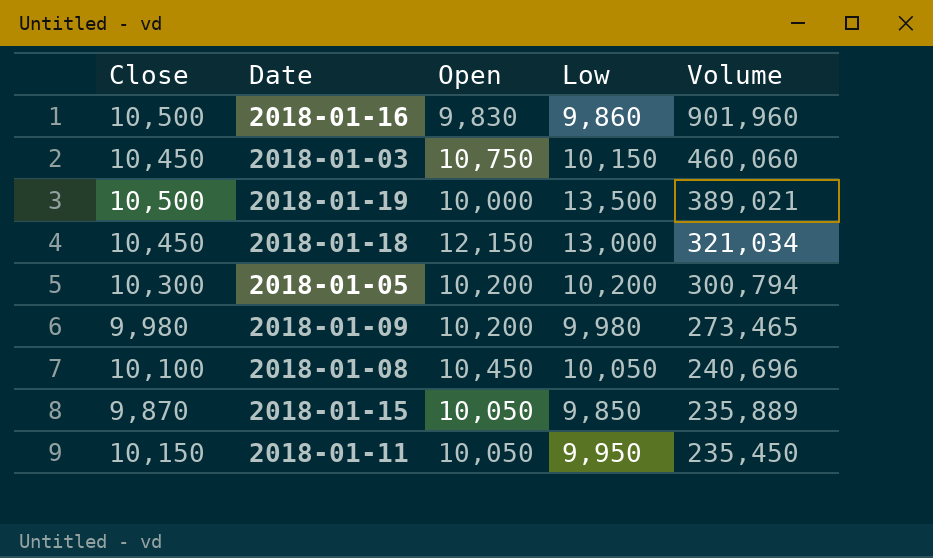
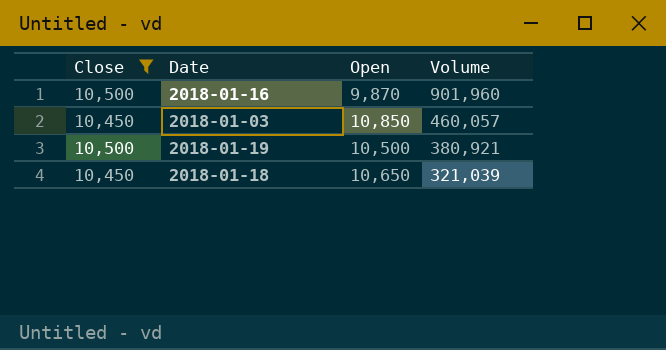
filter: none -> Close >= 10,450
column Low | position: 4 -> none
2018-01-16 | Open: 9,830 -> 9,870
2018-01-03 | Open: 10,750 -> 10,850
2018-01-03 | Volume: 460,060 -> 460,057
2018-01-19 | Open: 10,000 -> 10,500
2018-01-19 | Volume: 389,021 -> 380,921
2018-01-18 | Open: 12,150 -> 10,650
2018-01-18 | Volume: 321,034 -> 321,039

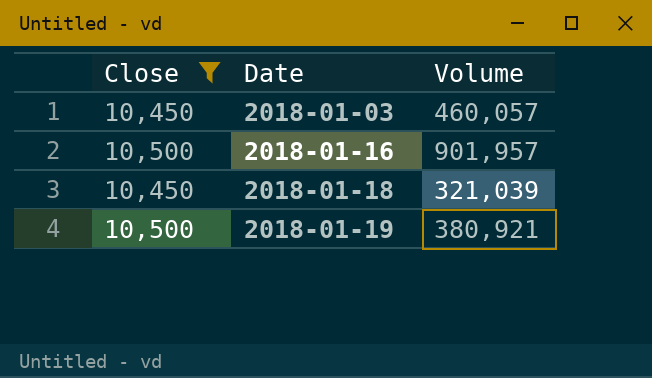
row order: Volume descending -> Date ascending
column Open | position: 3 -> none
2018-01-16 | Volume: 901,960 -> 901,957

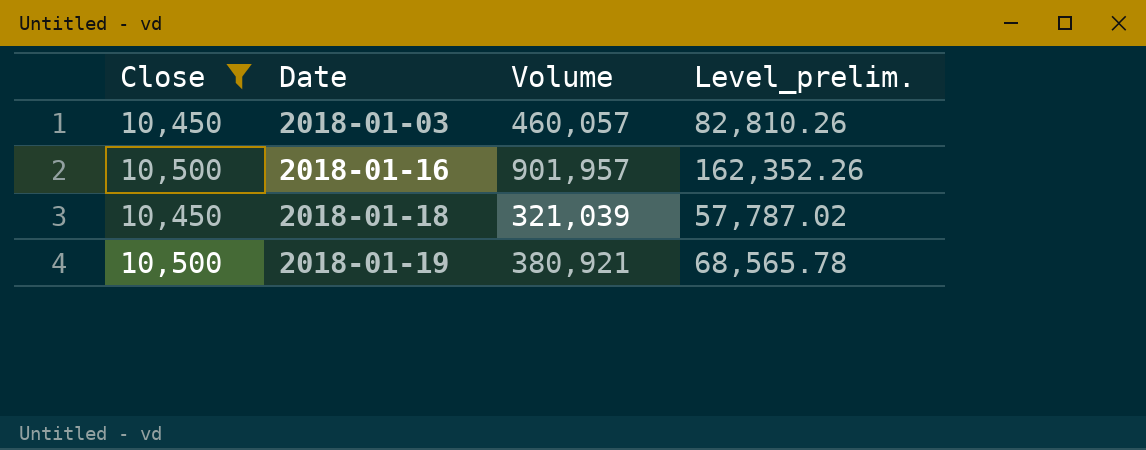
column Level_prelim. | formula: none -> [Volume] * 0.18

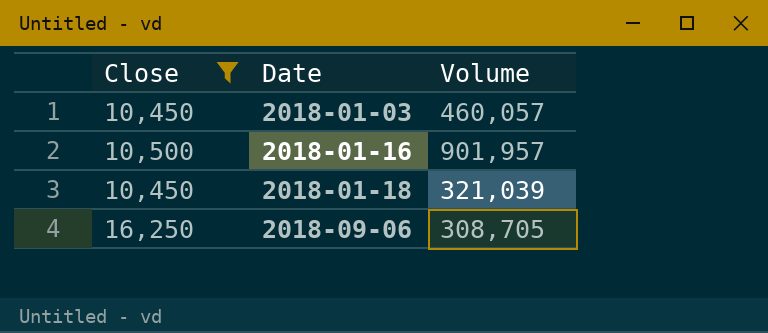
column Level_prelim. | formula: [Volume] * 0.18 -> none
row 2018-01-19: 10,500 | 380,921 | 68,565.78 -> none
row 2018-09-06: none -> 16,250 | 308,705

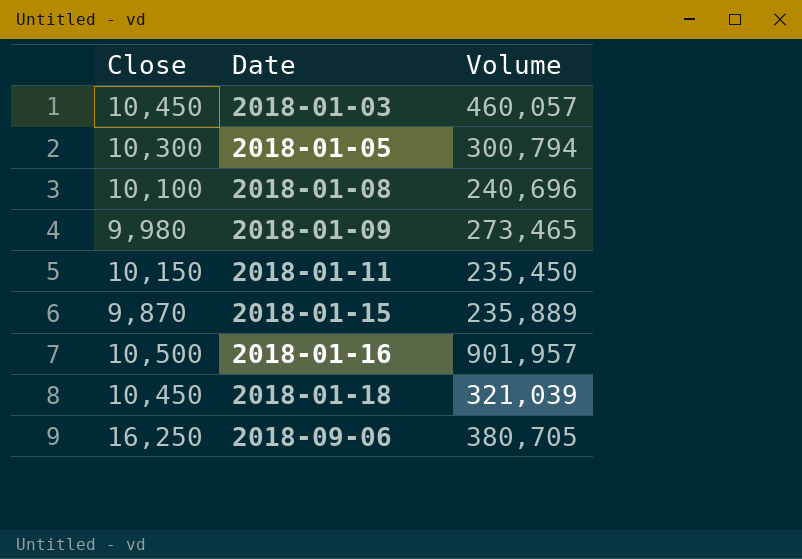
filter: Close >= 10,450 -> none
2018-09-06 | Volume: 308,705 -> 380,705

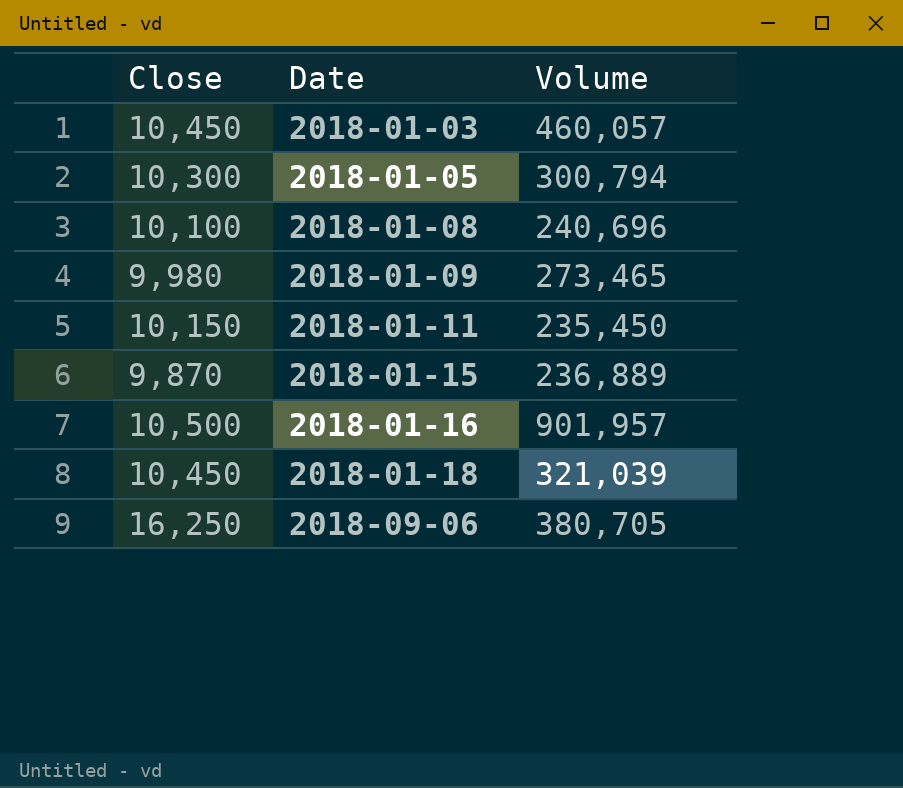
2018-01-15 | Volume: 235,889 -> 236,889

